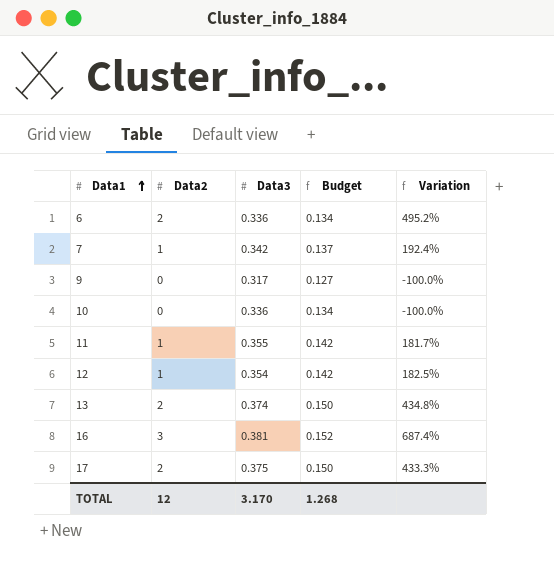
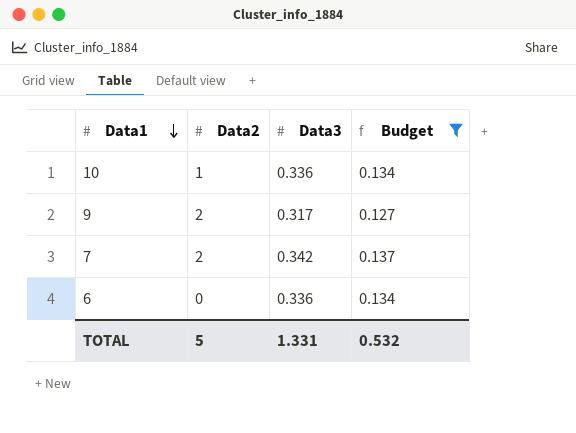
filter: none -> Budget <= 0.137
row order: Data1 ascending -> Data1 descending
column Variation | formula: ([Data2] - [Data3]) / [Data3] -> none
10 | Data2: 0 -> 1
9 | Data2: 0 -> 2
7 | Data2: 1 -> 2
6 | Data2: 2 -> 0
TOTAL | Data2: 12 -> 5
TOTAL | Data3: 3.170 -> 1.331
TOTAL | Budget: 1.268 -> 0.532

